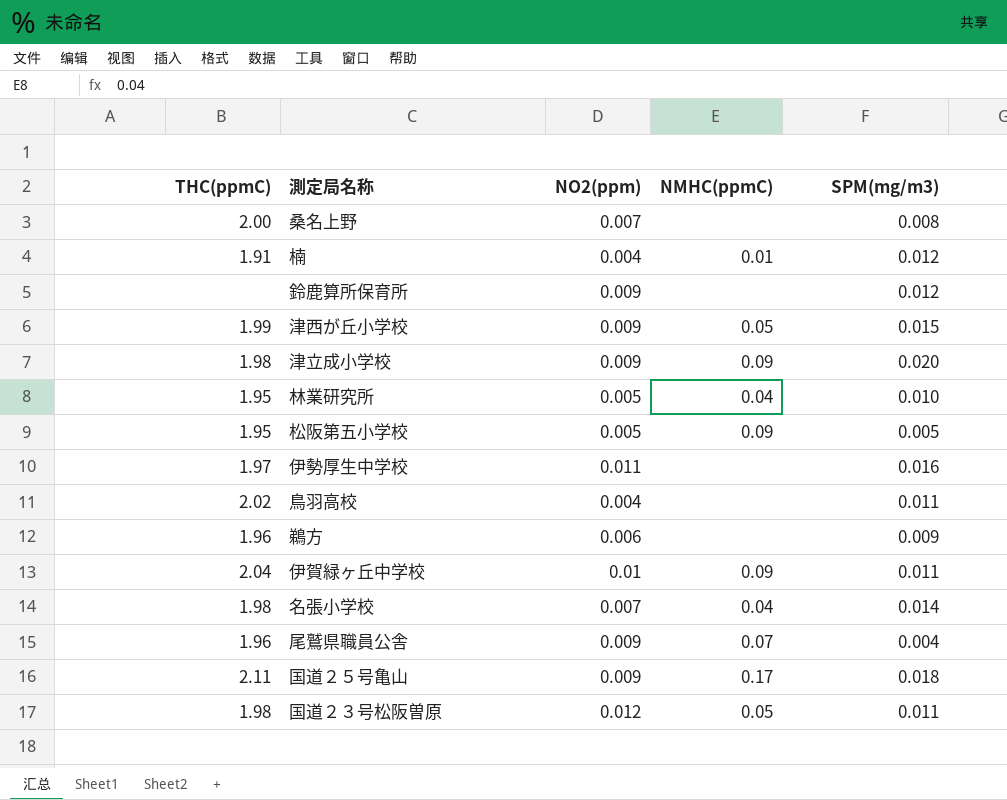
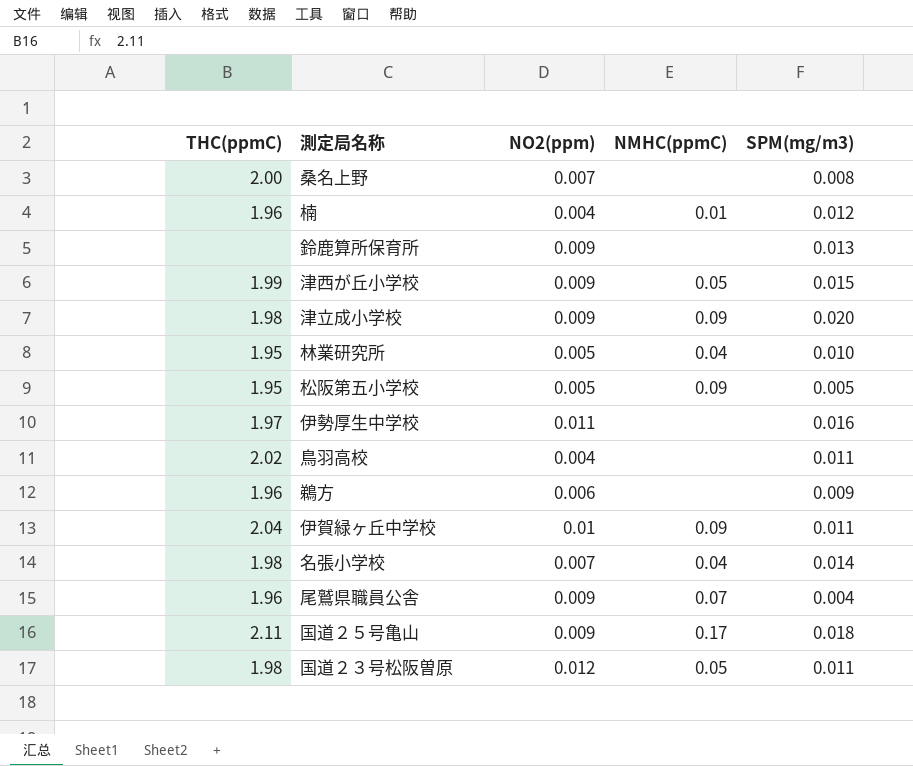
楠 | THC(ppmC): 1.91 -> 1.96
鈴鹿算所保育所 | SPM(mg/m3): 0.012 -> 0.013

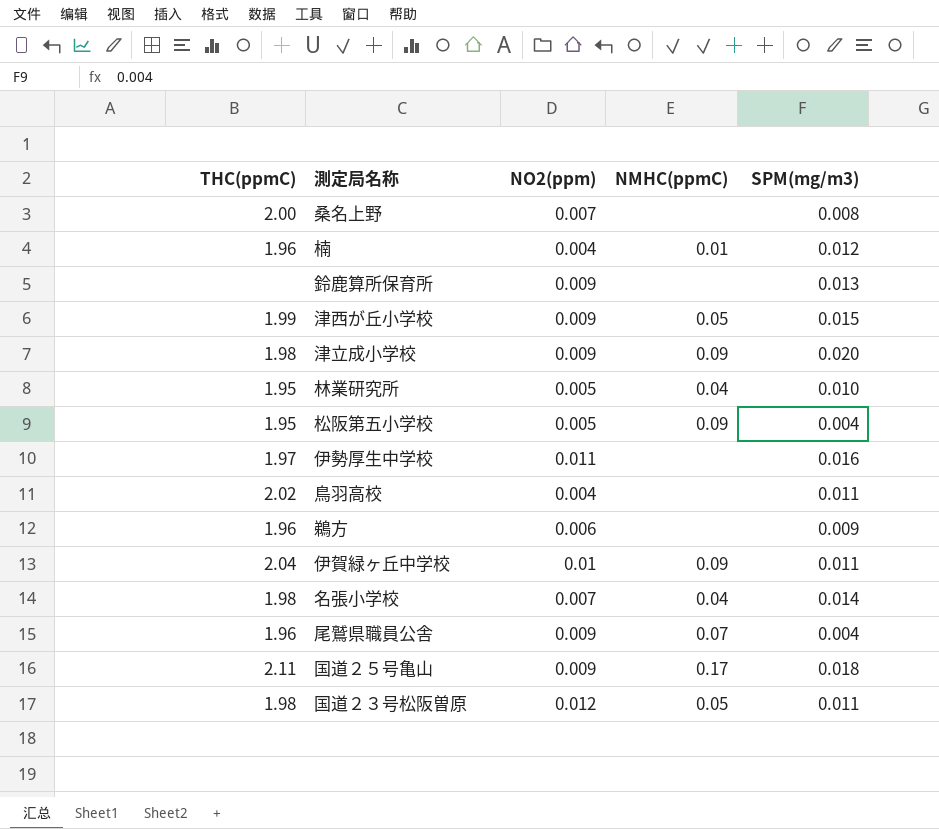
松阪第五小学校 | SPM(mg/m3): 0.005 -> 0.004

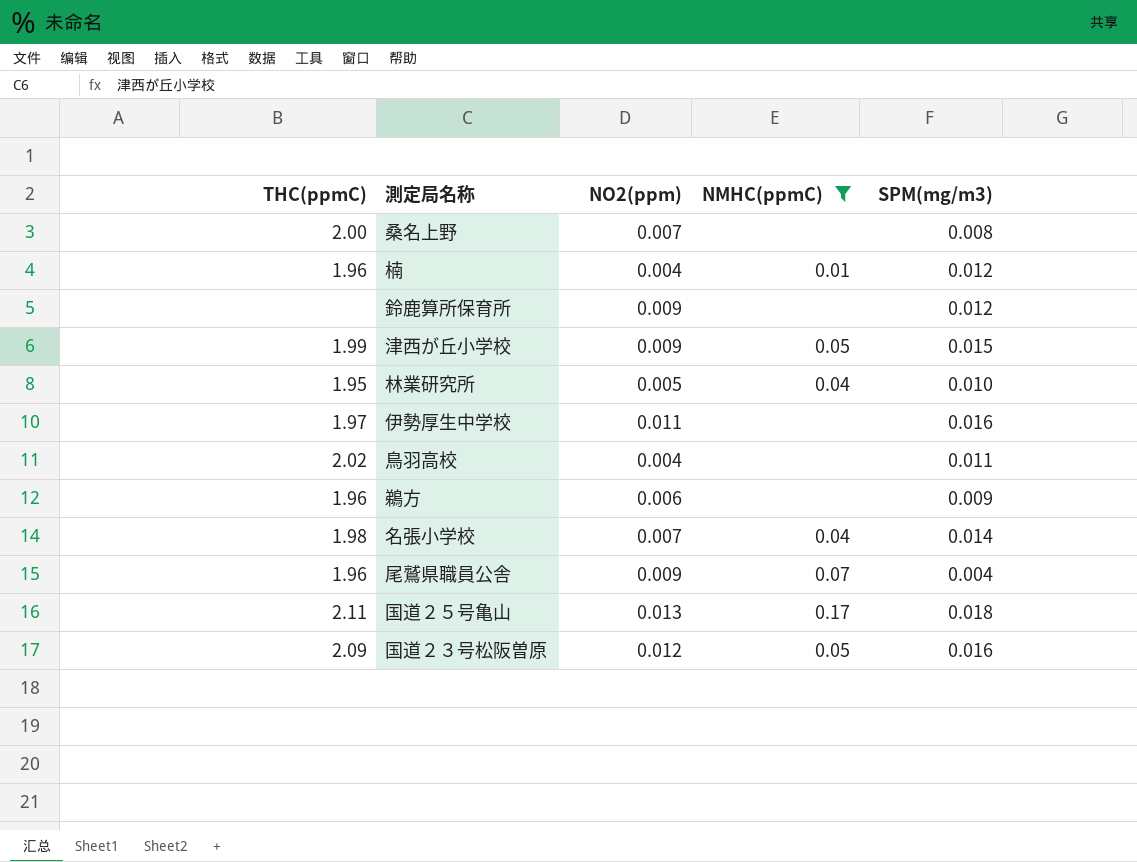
filter: none -> NMHC(ppmC) != 0.09
鈴鹿算所保育所 | SPM(mg/m3): 0.013 -> 0.012
国道２５号亀山 | NO2(ppm): 0.009 -> 0.013
国道２３号松阪曽原 | THC(ppmC): 1.98 -> 2.09
国道２３号松阪曽原 | SPM(mg/m3): 0.011 -> 0.016

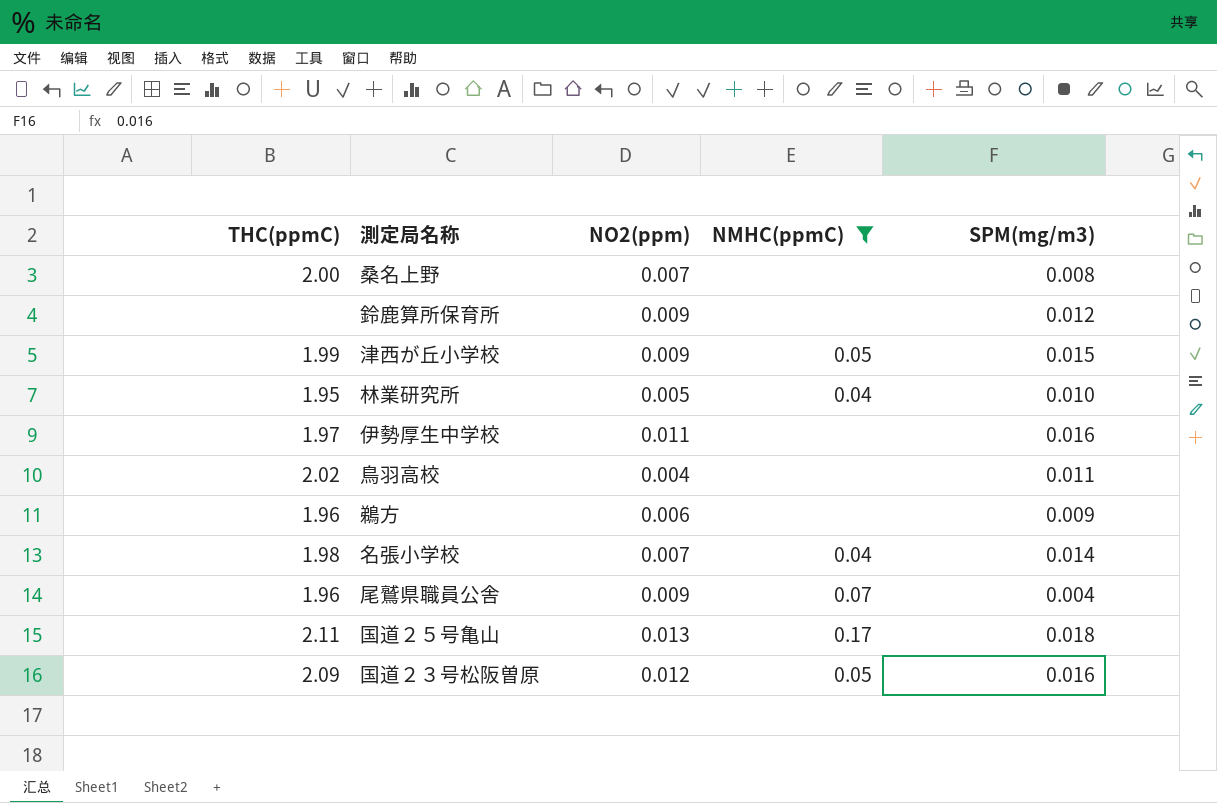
row 楠: 1.96 | 0.004 | 0.01 | 0.012 -> none

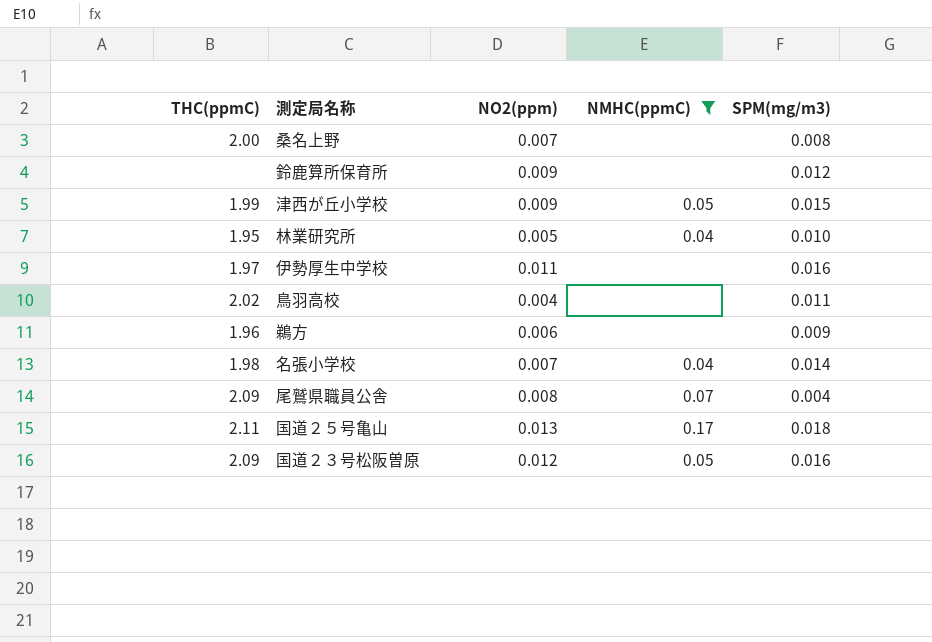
尾鷲県職員公舎 | THC(ppmC): 1.96 -> 2.09
尾鷲県職員公舎 | NO2(ppm): 0.009 -> 0.008

